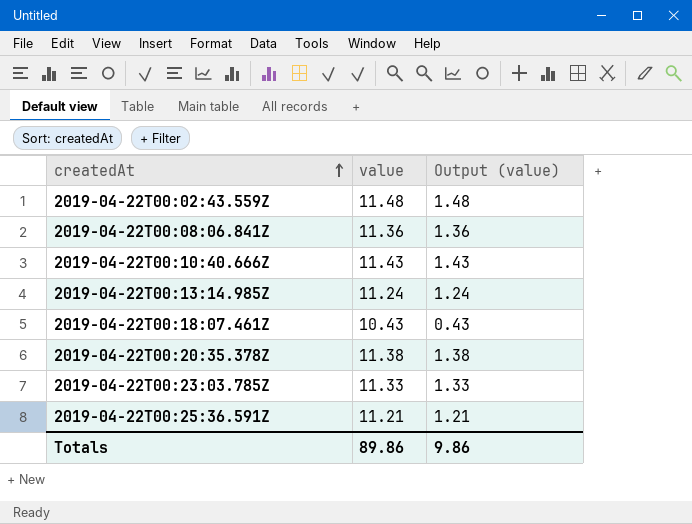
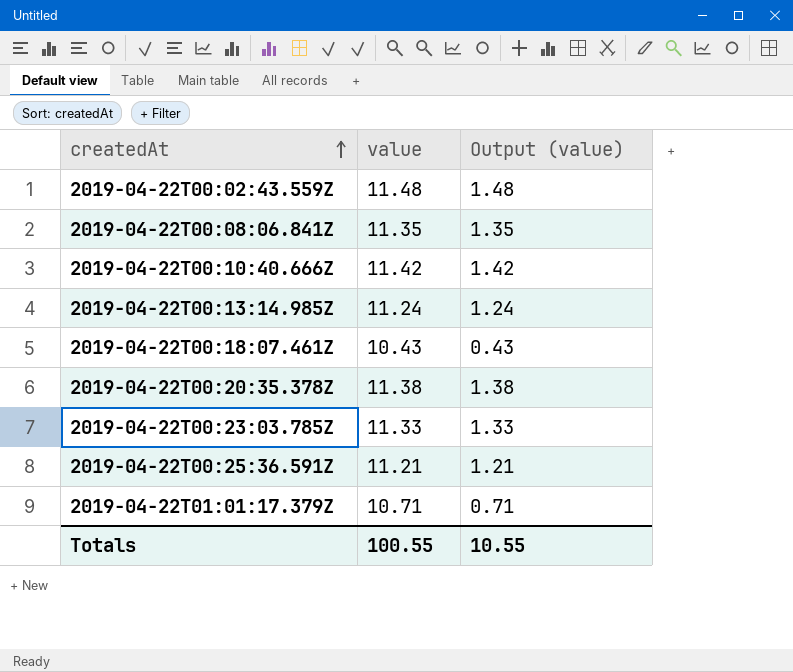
2019-04-22T00:08:06.841Z | value: 11.36 -> 11.35
2019-04-22T00:08:06.841Z | Output (value): 1.36 -> 1.35
2019-04-22T00:10:40.666Z | value: 11.43 -> 11.42
2019-04-22T00:10:40.666Z | Output (value): 1.43 -> 1.42
row 2019-04-22T01:01:17.379Z: none -> 10.71 | 0.71
Totals | value: 89.86 -> 100.55
Totals | Output (value): 9.86 -> 10.55

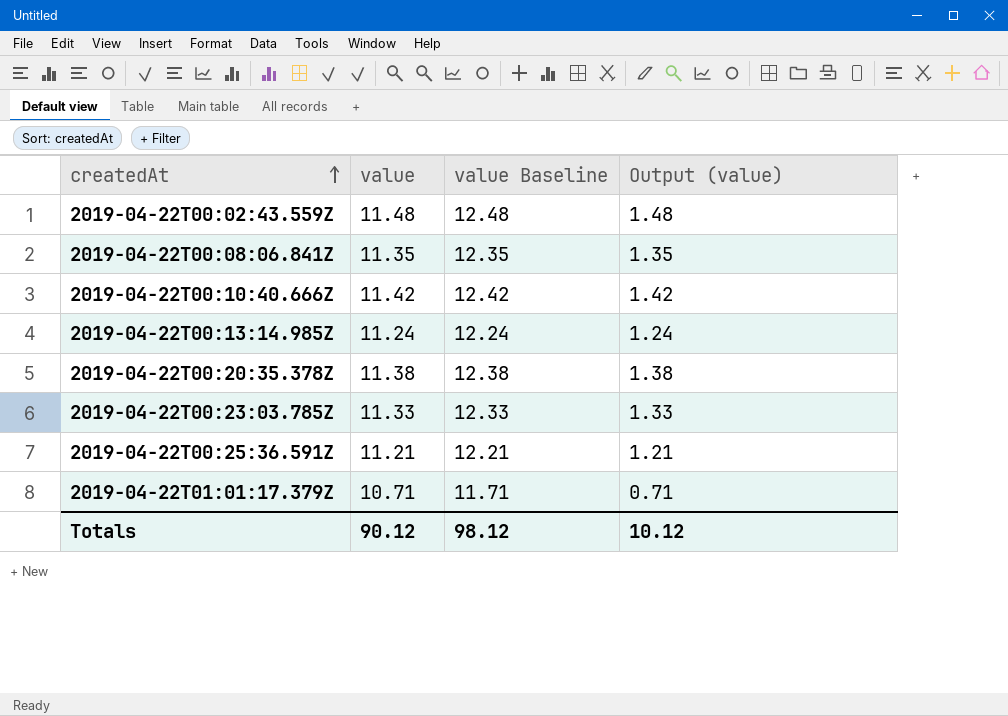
column value Baseline | formula: none -> [value] + 1
row 2019-04-22T00:18:07.461Z: 10.43 | 0.43 -> none
Totals | value: 100.55 -> 90.12
Totals | Output (value): 10.55 -> 10.12

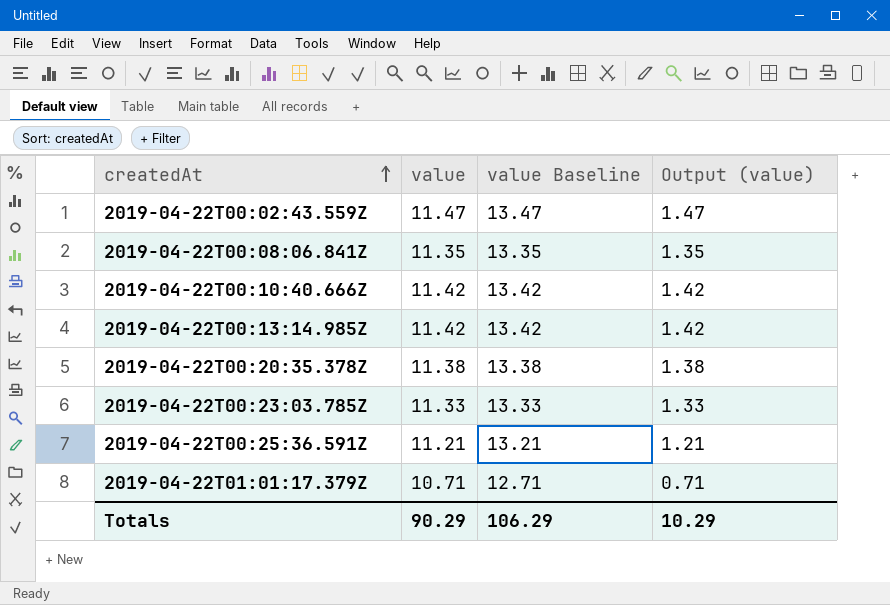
column value Baseline | formula: [value] + 1 -> [value] + 2
2019-04-22T00:02:43.559Z | value: 11.48 -> 11.47
2019-04-22T00:02:43.559Z | Output (value): 1.48 -> 1.47
2019-04-22T00:13:14.985Z | value: 11.24 -> 11.42
2019-04-22T00:13:14.985Z | Output (value): 1.24 -> 1.42
Totals | value: 90.12 -> 90.29
Totals | value Baseline: 98.12 -> 106.29
Totals | Output (value): 10.12 -> 10.29

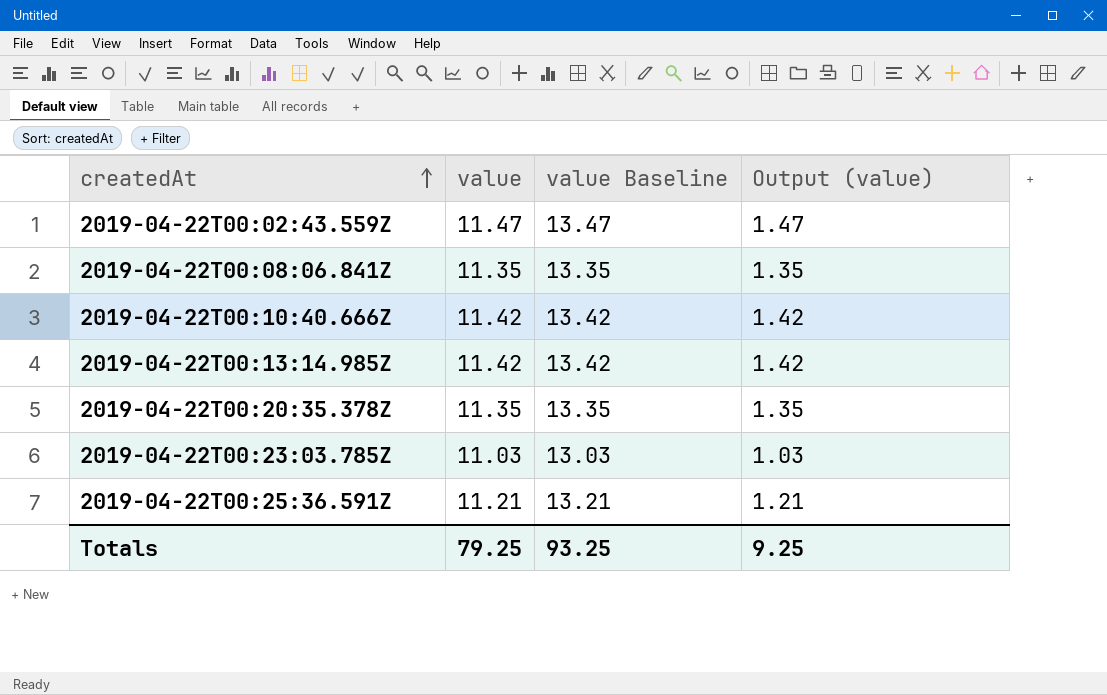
row 2019-04-22T01:01:17.379Z: 10.71 | 12.71 | 0.71 -> none
2019-04-22T00:20:35.378Z | value: 11.38 -> 11.35
2019-04-22T00:20:35.378Z | value Baseline: 13.38 -> 13.35
2019-04-22T00:20:35.378Z | Output (value): 1.38 -> 1.35
2019-04-22T00:23:03.785Z | value: 11.33 -> 11.03
2019-04-22T00:23:03.785Z | value Baseline: 13.33 -> 13.03
2019-04-22T00:23:03.785Z | Output (value): 1.33 -> 1.03
Totals | value: 90.29 -> 79.25
Totals | value Baseline: 106.29 -> 93.25
Totals | Output (value): 10.29 -> 9.25

